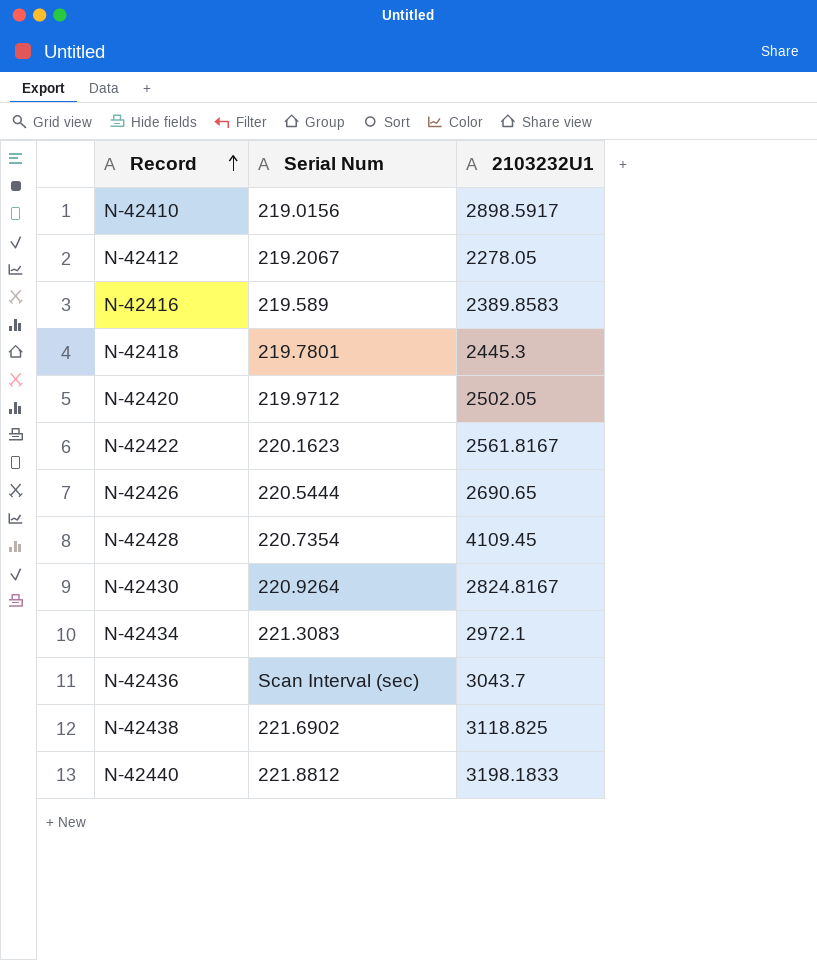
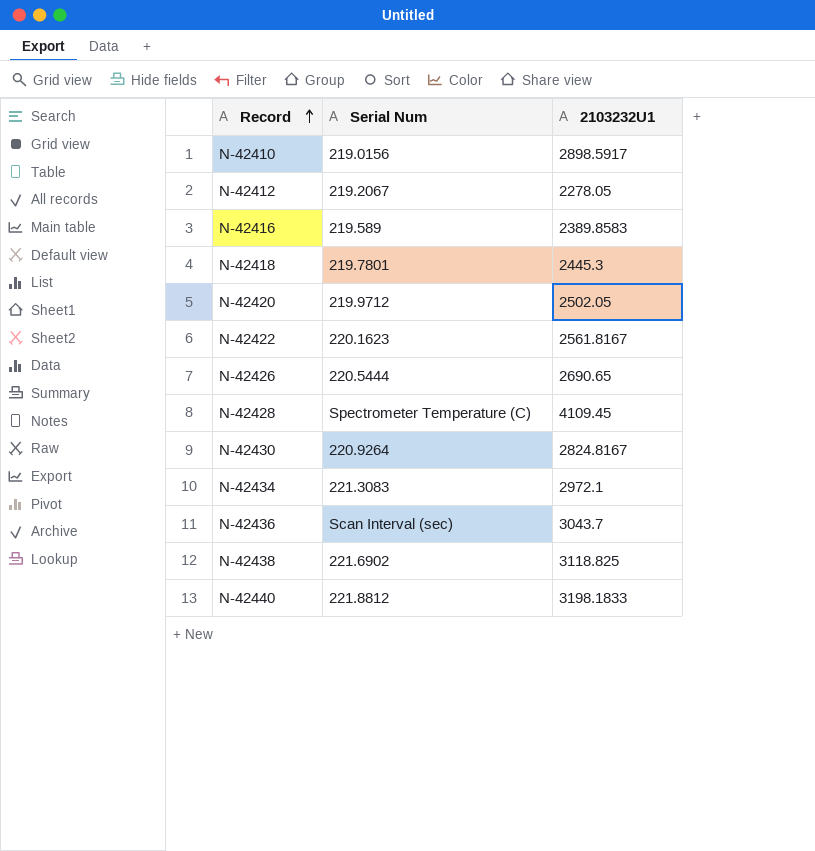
N-42428 | Serial Num: 220.7354 -> Spectrometer Temperature (C)

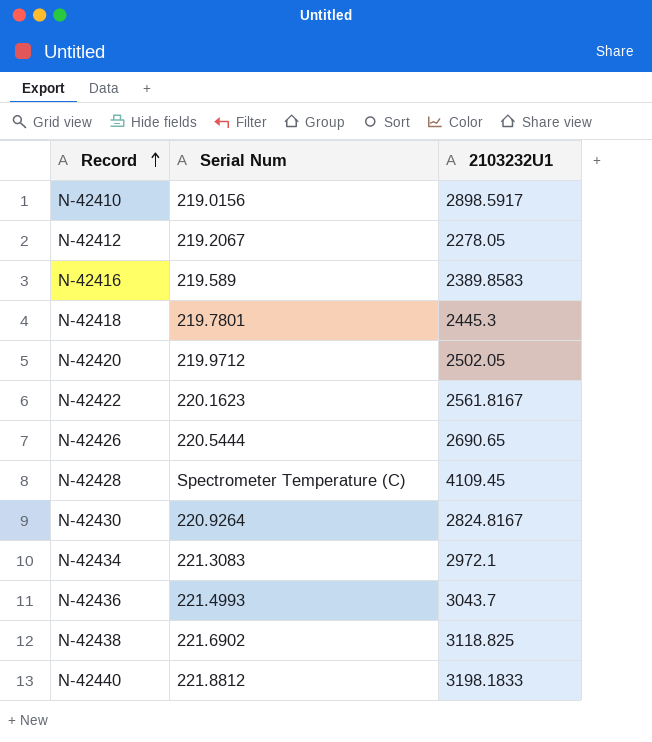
N-42436 | Serial Num: Scan Interval (sec) -> 221.4993

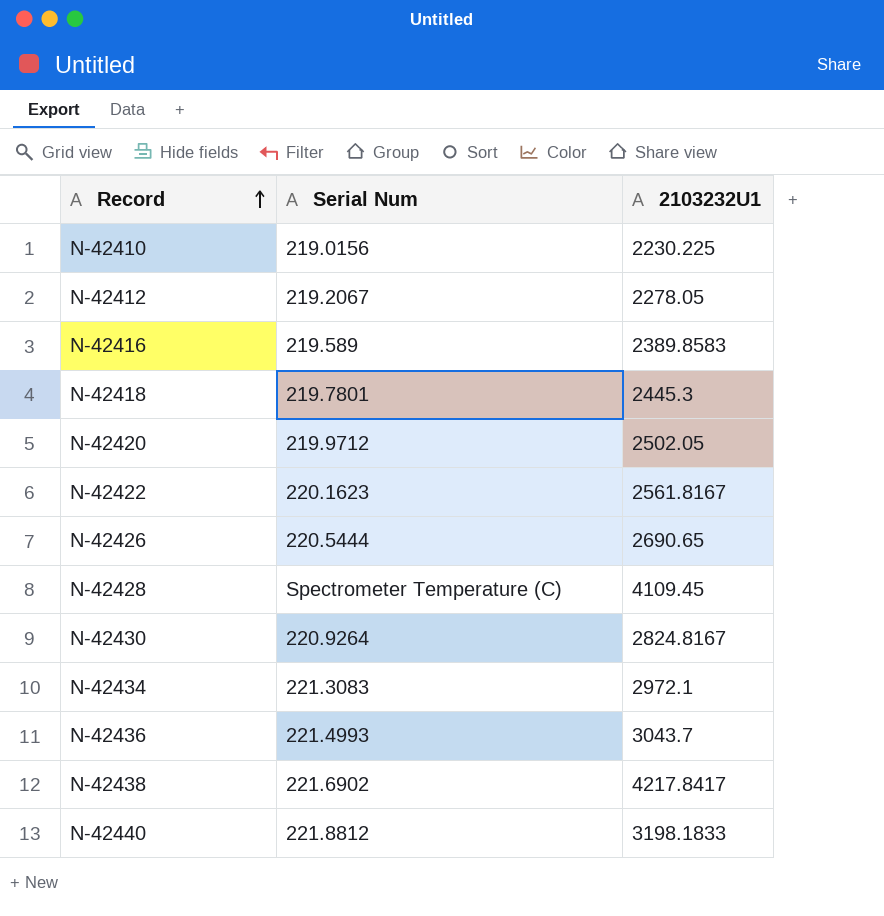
N-42410 | 2103232U1: 2898.5917 -> 2230.225
N-42438 | 2103232U1: 3118.825 -> 4217.8417

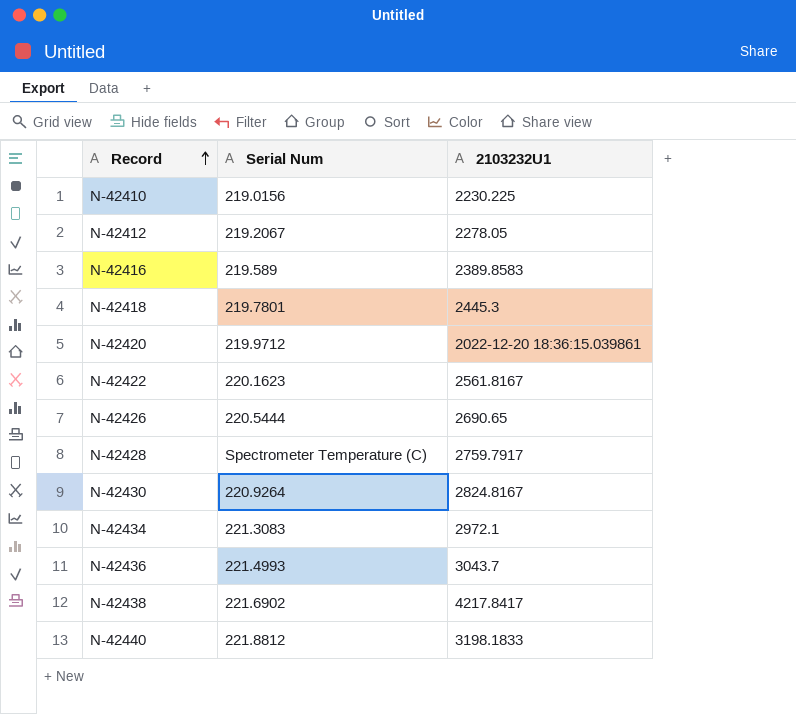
N-42420 | 2103232U1: 2502.05 -> 2022-12-20 18:36:15.039861
N-42428 | 2103232U1: 4109.45 -> 2759.7917

